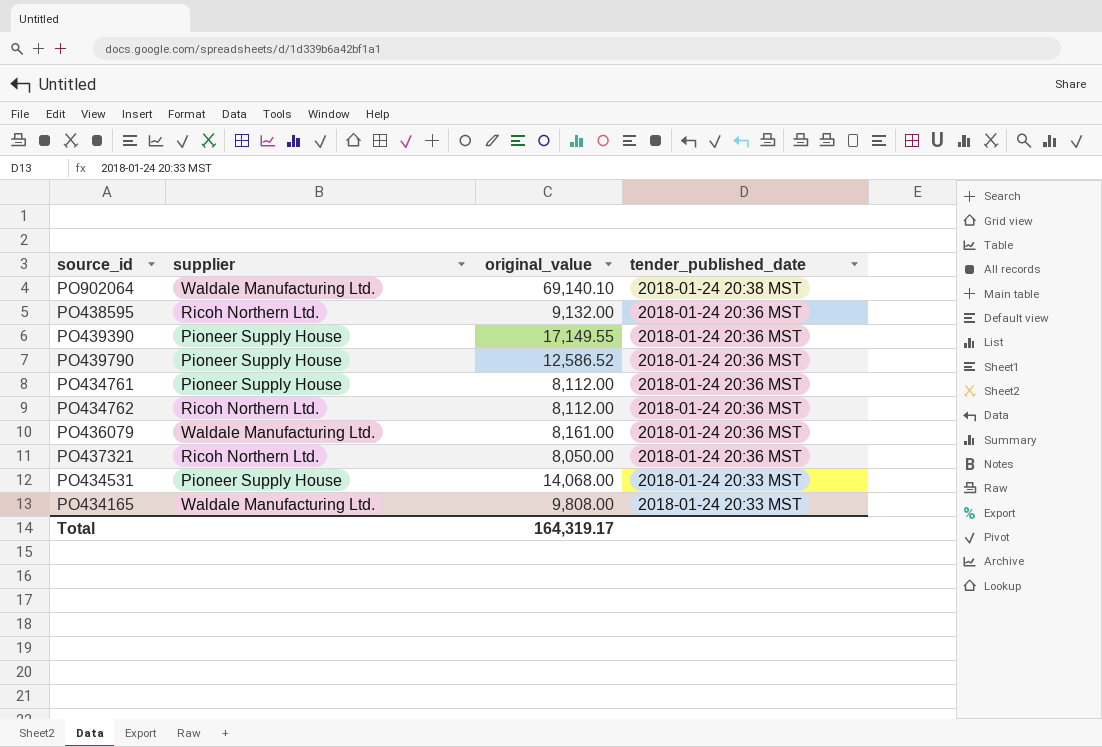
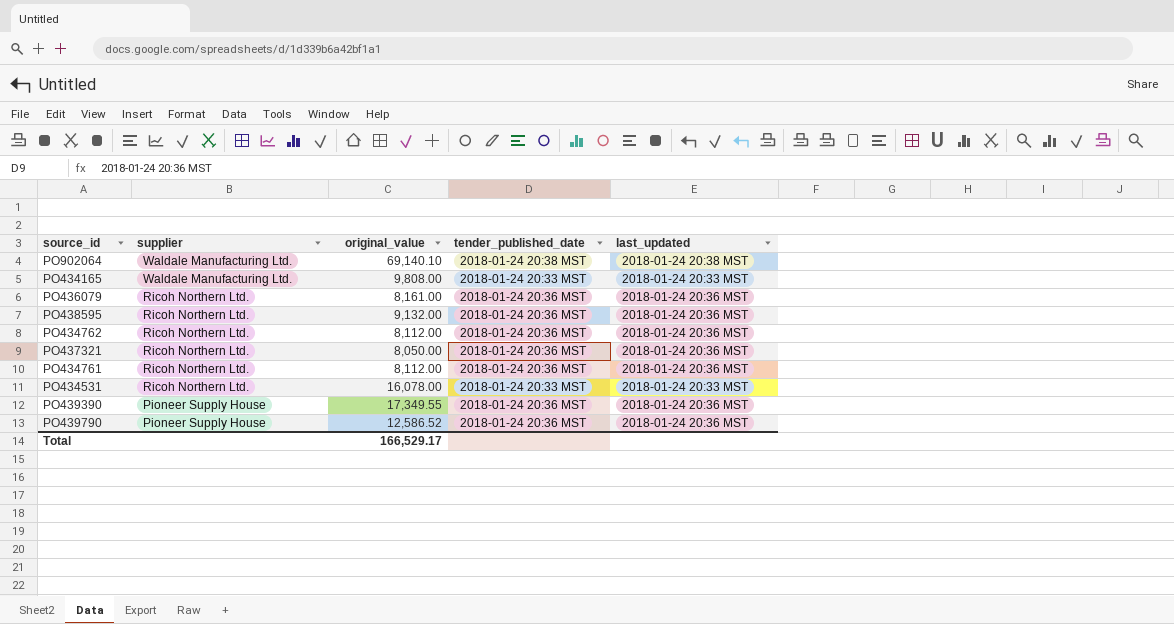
row order: tender_published_date descending -> supplier descending
column last_updated | position: none -> 5
PO436079 | supplier: Waldale Manufacturing Ltd. -> Ricoh Northern Ltd.
PO434761 | supplier: Pioneer Supply House -> Ricoh Northern Ltd.
PO434531 | supplier: Pioneer Supply House -> Ricoh Northern Ltd.
PO434531 | original_value: 14,068.00 -> 16,078.00
PO439390 | original_value: 17,149.55 -> 17,349.55
Total | original_value: 164,319.17 -> 166,529.17

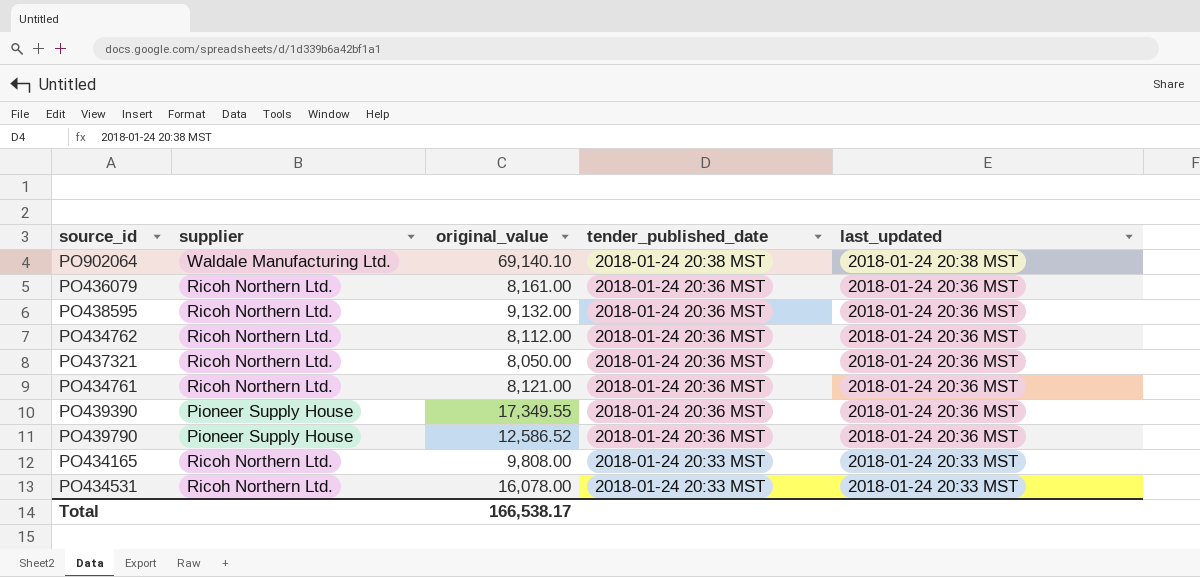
row order: supplier descending -> tender_published_date descending
PO434761 | original_value: 8,112.00 -> 8,121.00
PO434165 | supplier: Waldale Manufacturing Ltd. -> Ricoh Northern Ltd.
Total | original_value: 166,529.17 -> 166,538.17

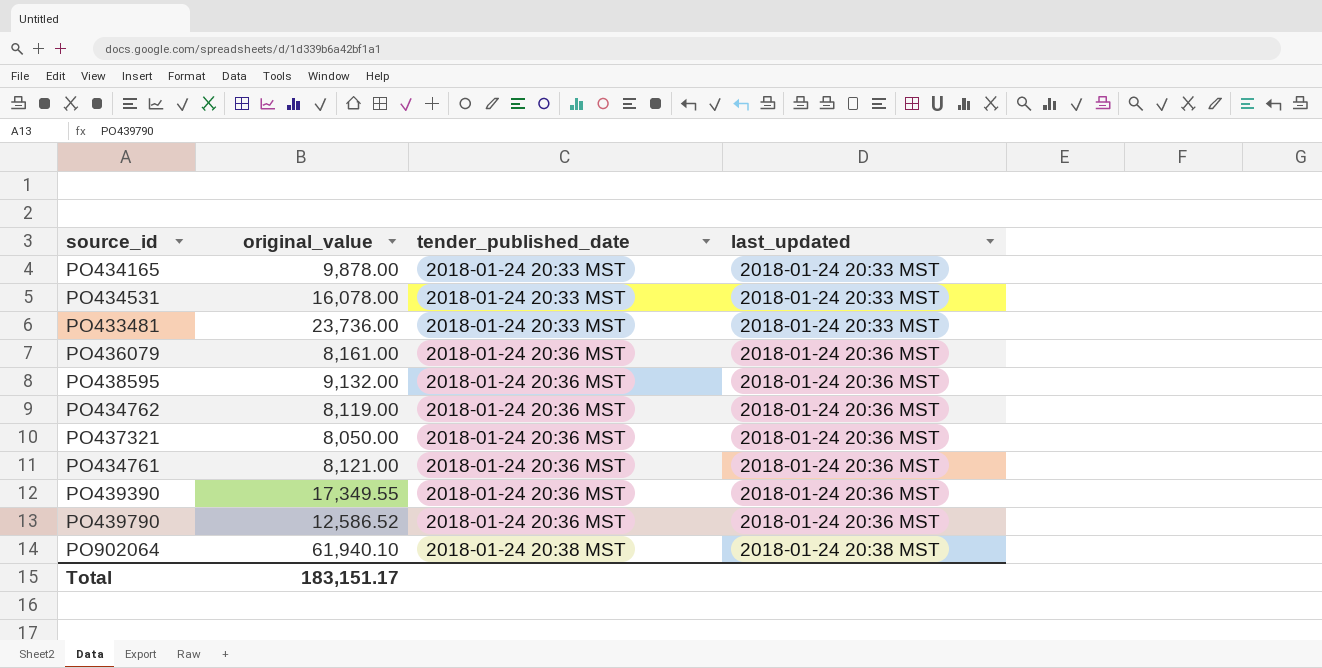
row order: tender_published_date descending -> tender_published_date ascending
column supplier | position: 2 -> none
PO434165 | original_value: 9,808.00 -> 9,878.00
row PO433481: none -> 23,736.00 | 2018-01-24 20:33 MST | 2018-01-24 20:33 MST
PO434762 | original_value: 8,112.00 -> 8,119.00
PO902064 | original_value: 69,140.10 -> 61,940.10
Total | original_value: 166,538.17 -> 183,151.17

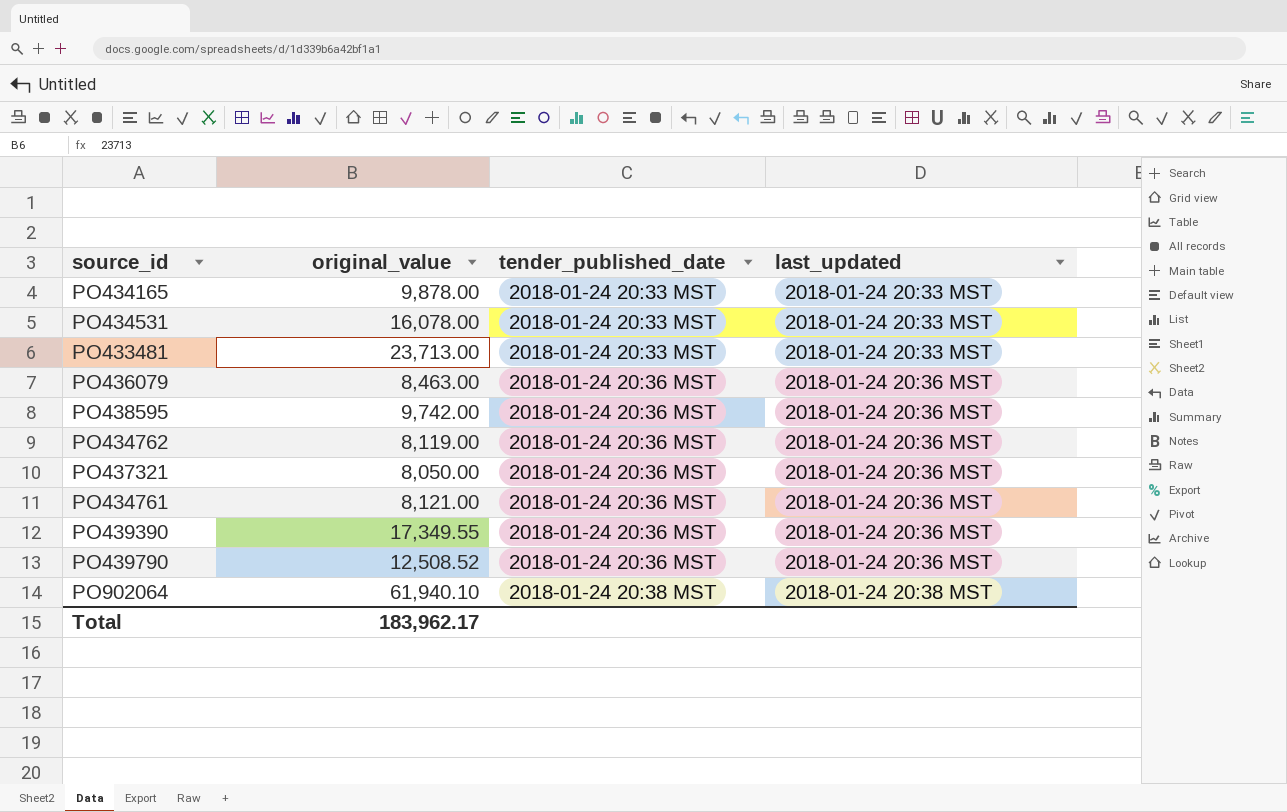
PO433481 | original_value: 23,736.00 -> 23,713.00
PO436079 | original_value: 8,161.00 -> 8,463.00
PO438595 | original_value: 9,132.00 -> 9,742.00
PO439790 | original_value: 12,586.52 -> 12,508.52
Total | original_value: 183,151.17 -> 183,962.17

